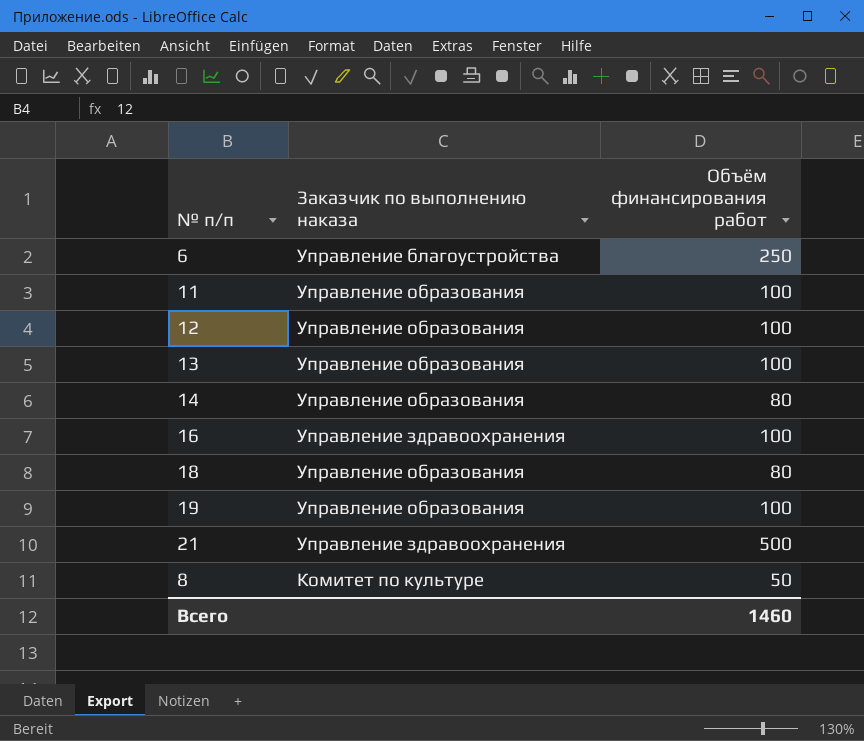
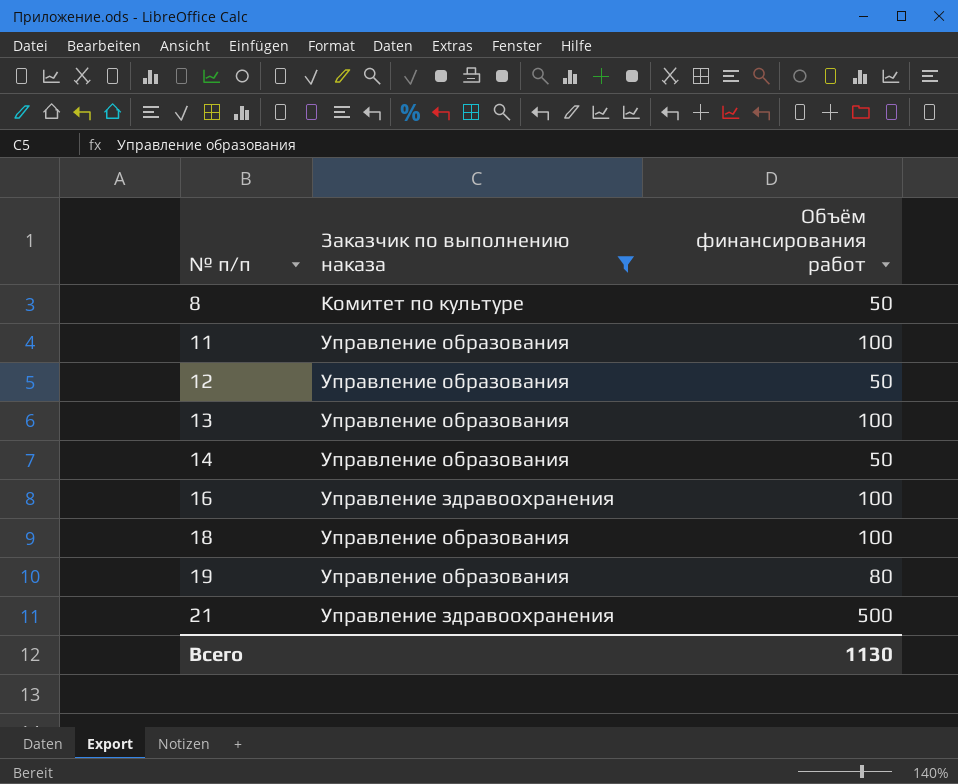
filter: none -> Заказчик по выполнению наказа != Управление благоустройства
row order: none -> № п/п ascending
12 | Объём финансирования работ: 100 -> 50
14 | Объём финансирования работ: 80 -> 50
18 | Объём финансирования работ: 80 -> 100
19 | Объём финансирования работ: 100 -> 80
Всего | Объём финансирования работ: 1460 -> 1130

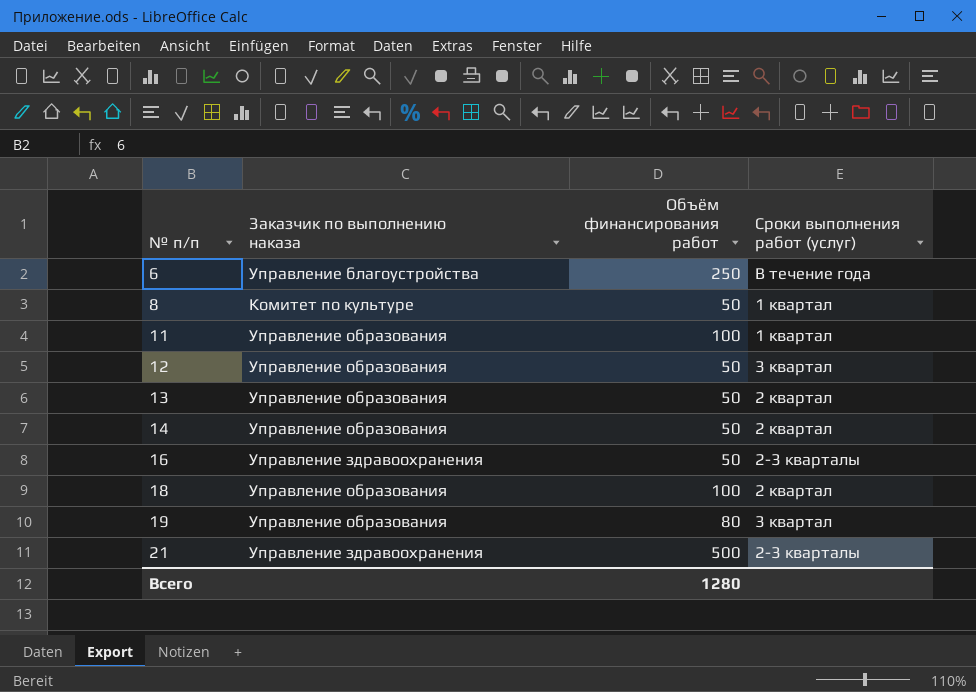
filter: Заказчик по выполнению наказа != Управление благоустройства -> none
column Сроки выполнения работ (услуг) | position: none -> 4
13 | Объём финансирования работ: 100 -> 50
16 | Объём финансирования работ: 100 -> 50
Всего | Объём финансирования работ: 1130 -> 1280

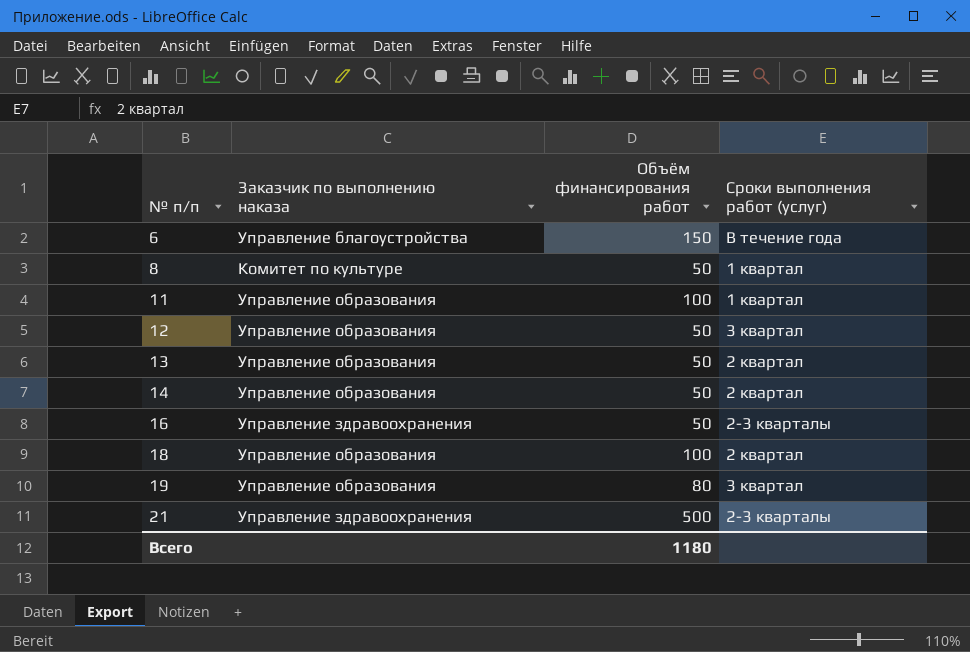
6 | Объём финансирования работ: 250 -> 150
Всего | Объём финансирования работ: 1280 -> 1180

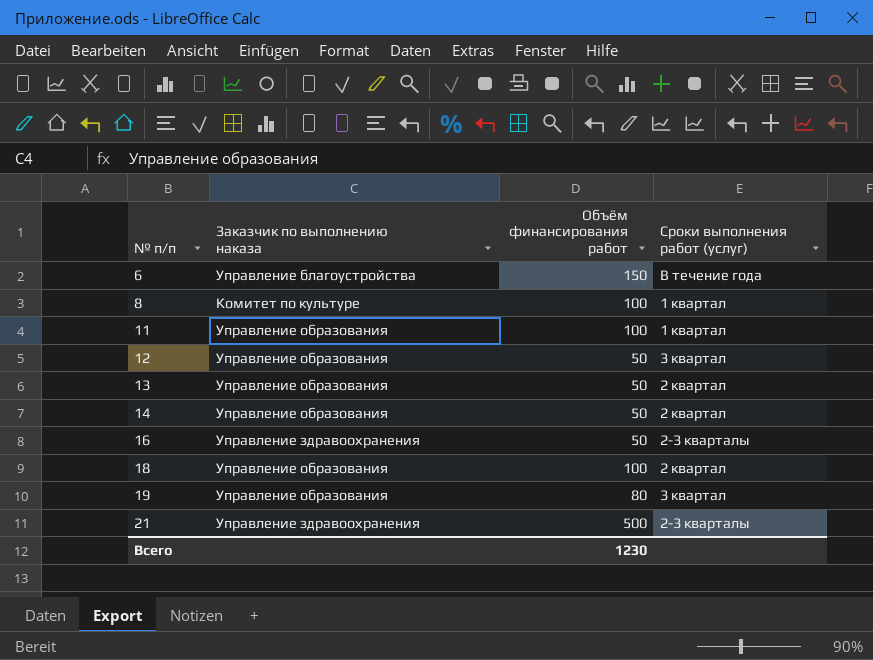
8 | Объём финансирования работ: 50 -> 100
Всего | Объём финансирования работ: 1180 -> 1230

